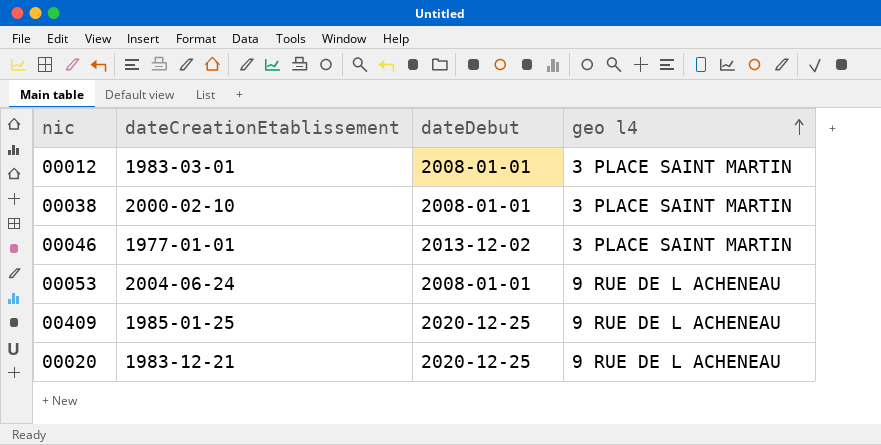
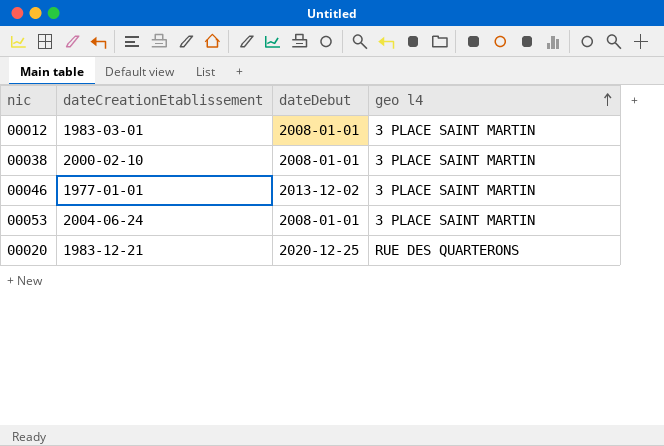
row 00409: 1985-01-25 | 2020-12-25 | 9 RUE DE L ACHENEAU -> none
00053 | geo l4: 9 RUE DE L ACHENEAU -> 3 PLACE SAINT MARTIN
00020 | geo l4: 9 RUE DE L ACHENEAU -> RUE DES QUARTERONS

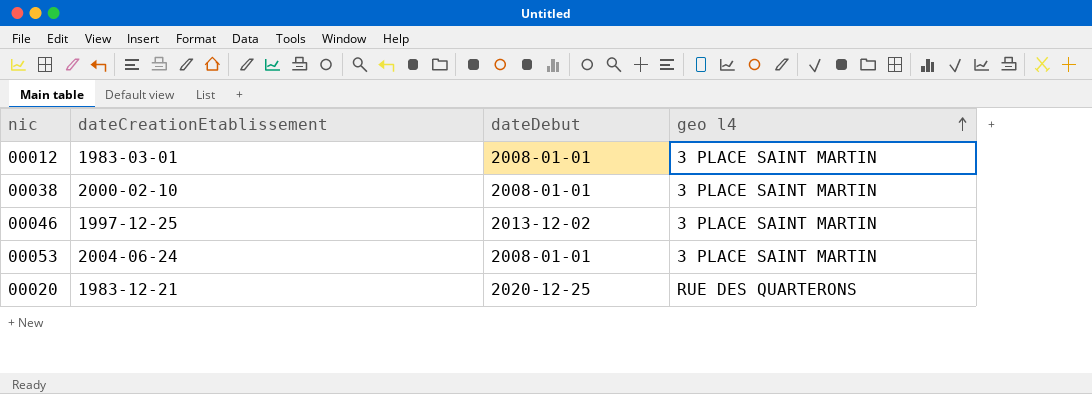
00046 | dateCreationEtablissement: 1977-01-01 -> 1997-12-25

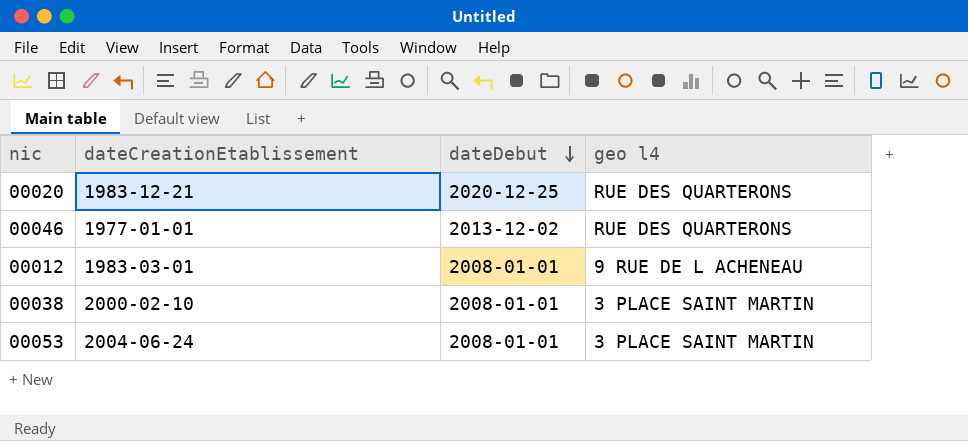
row order: geo l4 ascending -> dateDebut descending
00046 | dateCreationEtablissement: 1997-12-25 -> 1977-01-01
00046 | geo l4: 3 PLACE SAINT MARTIN -> RUE DES QUARTERONS
00012 | geo l4: 3 PLACE SAINT MARTIN -> 9 RUE DE L ACHENEAU

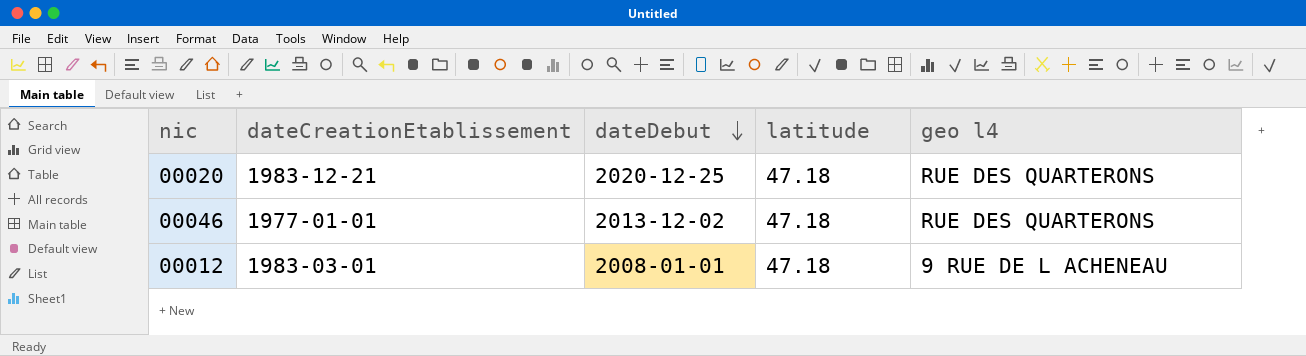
column latitude | position: none -> 4
row 00038: 2000-02-10 | 2008-01-01 | 3 PLACE SAINT MARTIN -> none
row 00053: 2004-06-24 | 2008-01-01 | 3 PLACE SAINT MARTIN -> none

